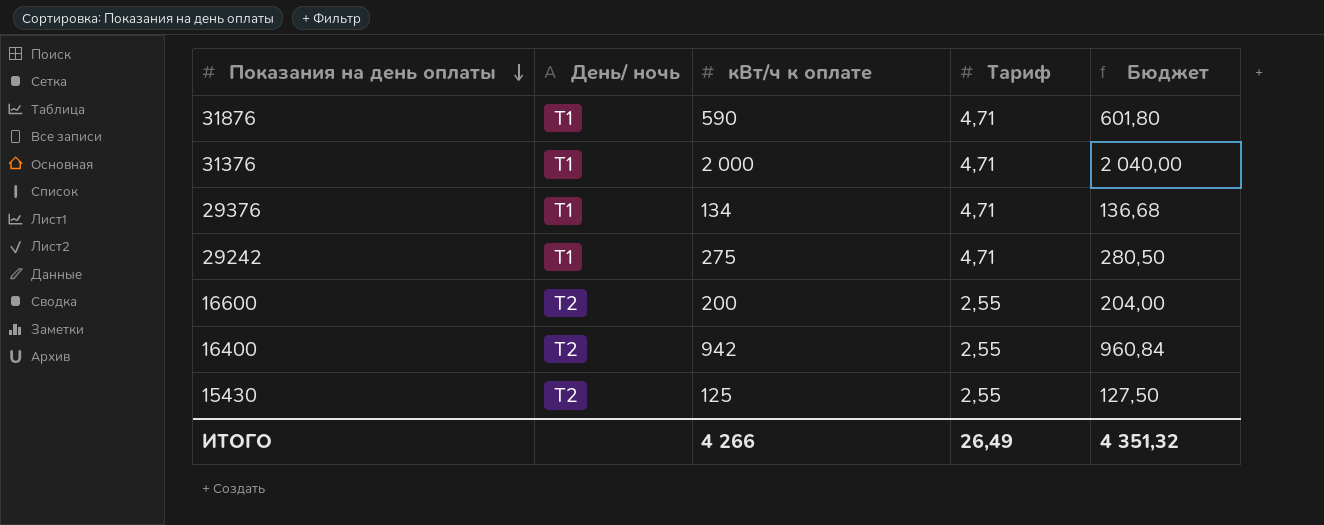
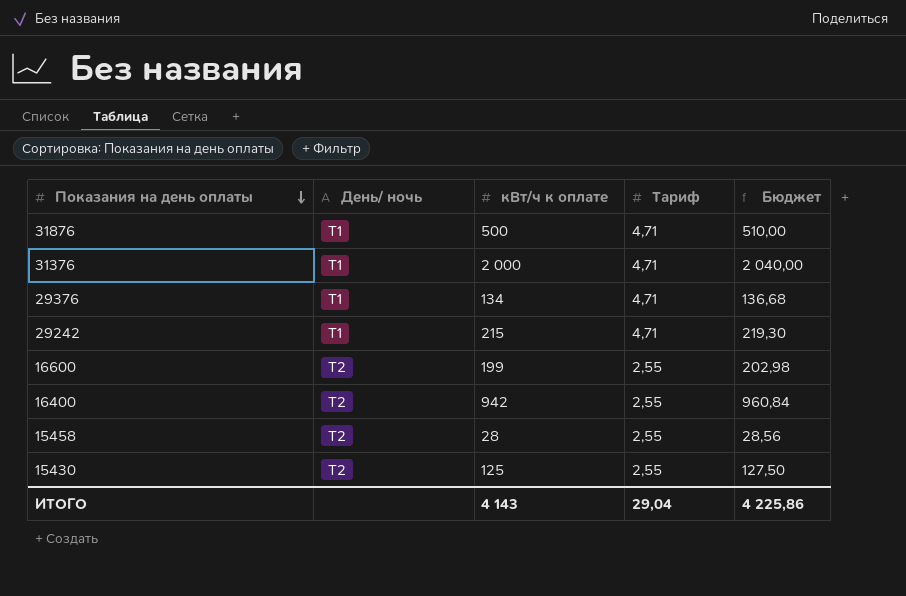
31876 | кВт/ч к оплате: 590 -> 500
31876 | Бюджет: 601,80 -> 510,00
29242 | кВт/ч к оплате: 275 -> 215
29242 | Бюджет: 280,50 -> 219,30
16600 | кВт/ч к оплате: 200 -> 199
16600 | Бюджет: 204,00 -> 202,98
row 15458: none -> Т2 | 28 | 2,55 | 28,56
ИТОГО | кВт/ч к оплате: 4 266 -> 4 143
ИТОГО | Тариф: 26,49 -> 29,04
ИТОГО | Бюджет: 4 351,32 -> 4 225,86

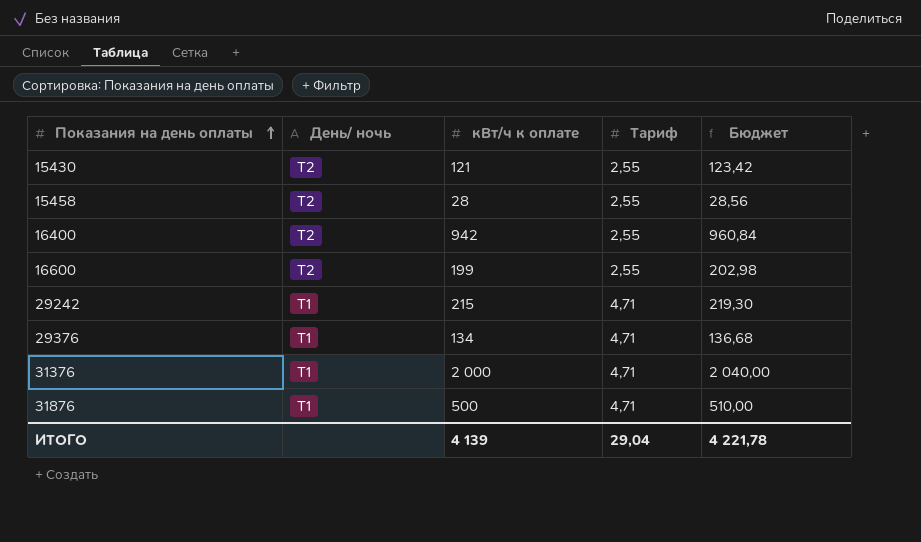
row order: Показания на день оплаты descending -> Показания на день оплаты ascending
15430 | кВт/ч к оплате: 125 -> 121
15430 | Бюджет: 127,50 -> 123,42
ИТОГО | кВт/ч к оплате: 4 143 -> 4 139
ИТОГО | Бюджет: 4 225,86 -> 4 221,78

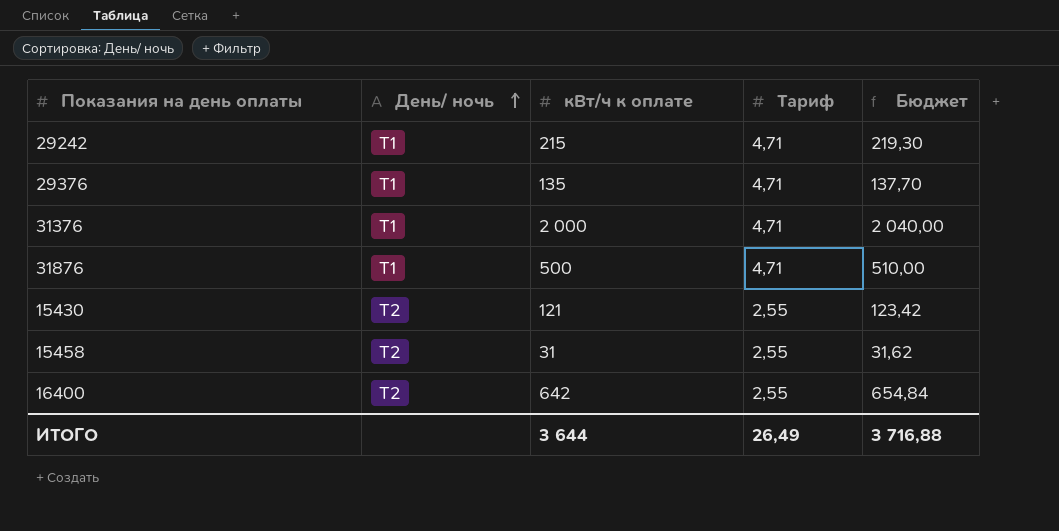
row order: Показания на день оплаты ascending -> День/ ночь ascending
row 16600: Т2 | 199 | 2,55 | 202,98 -> none
29376 | кВт/ч к оплате: 134 -> 135
29376 | Бюджет: 136,68 -> 137,70
15458 | кВт/ч к оплате: 28 -> 31
15458 | Бюджет: 28,56 -> 31,62
16400 | кВт/ч к оплате: 942 -> 642
16400 | Бюджет: 960,84 -> 654,84
ИТОГО | кВт/ч к оплате: 4 139 -> 3 644
ИТОГО | Тариф: 29,04 -> 26,49
ИТОГО | Бюджет: 4 221,78 -> 3 716,88

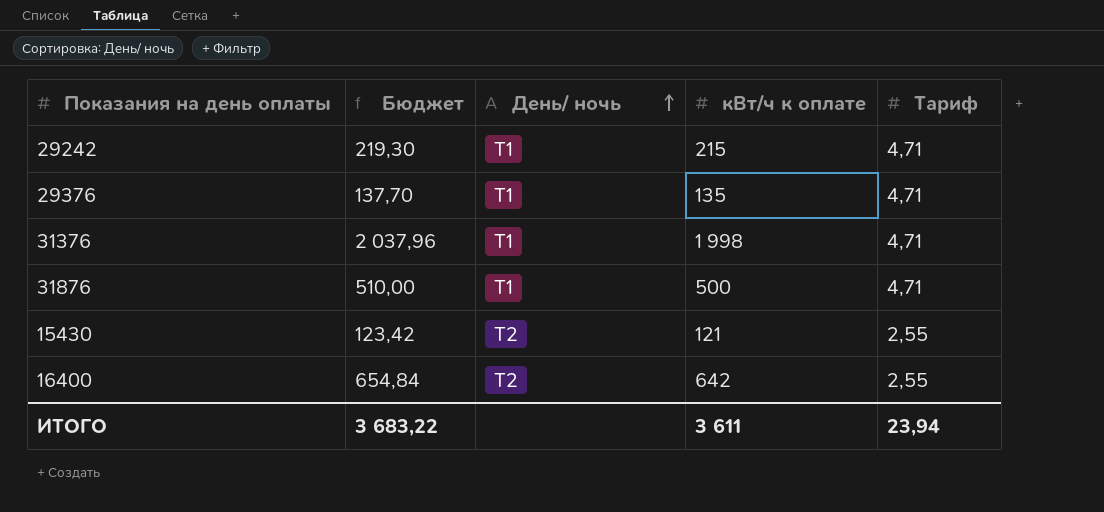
column Бюджет | position: 5 -> 2
row 15458: Т2 | 31 | 2,55 | 31,62 -> none
31376 | Бюджет: 2 040,00 -> 2 037,96
31376 | кВт/ч к оплате: 2 000 -> 1 998
ИТОГО | Бюджет: 3 716,88 -> 3 683,22
ИТОГО | кВт/ч к оплате: 3 644 -> 3 611
ИТОГО | Тариф: 26,49 -> 23,94

